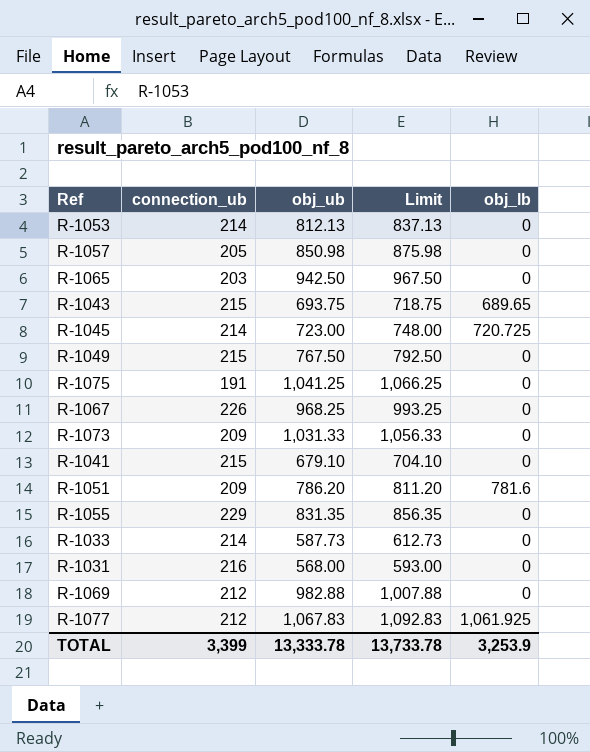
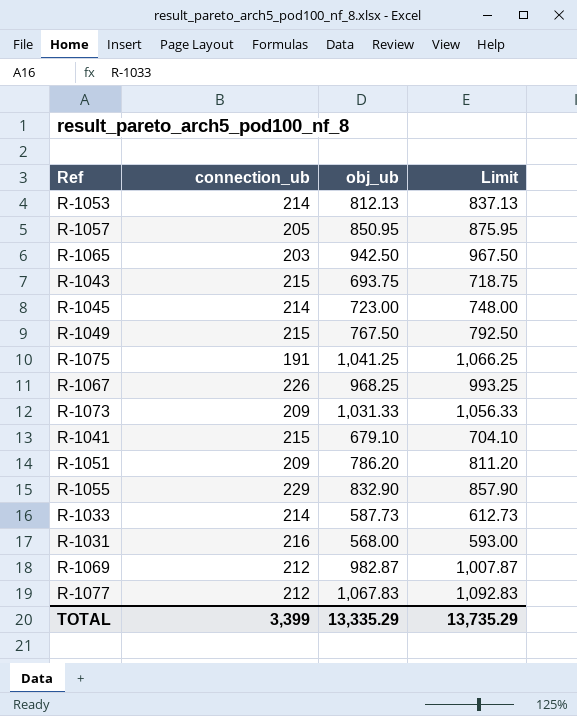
column obj_lb | position: 5 -> none
R-1057 | obj_ub: 850.98 -> 850.95
R-1057 | Limit: 875.98 -> 875.95
R-1055 | obj_ub: 831.35 -> 832.90
R-1055 | Limit: 856.35 -> 857.90
R-1069 | obj_ub: 982.88 -> 982.87
R-1069 | Limit: 1,007.88 -> 1,007.87
TOTAL | obj_ub: 13,333.78 -> 13,335.29
TOTAL | Limit: 13,733.78 -> 13,735.29

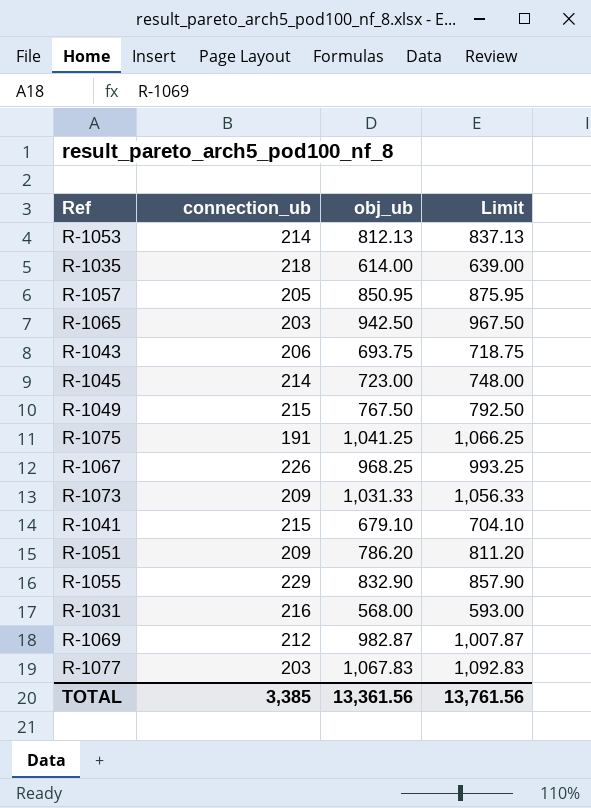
row R-1033: 214 | 587.73 | 612.73 -> none
row R-1035: none -> 218 | 614.00 | 639.00
R-1043 | connection_ub: 215 -> 206
R-1077 | connection_ub: 212 -> 203
TOTAL | connection_ub: 3,399 -> 3,385
TOTAL | obj_ub: 13,335.29 -> 13,361.56
TOTAL | Limit: 13,735.29 -> 13,761.56

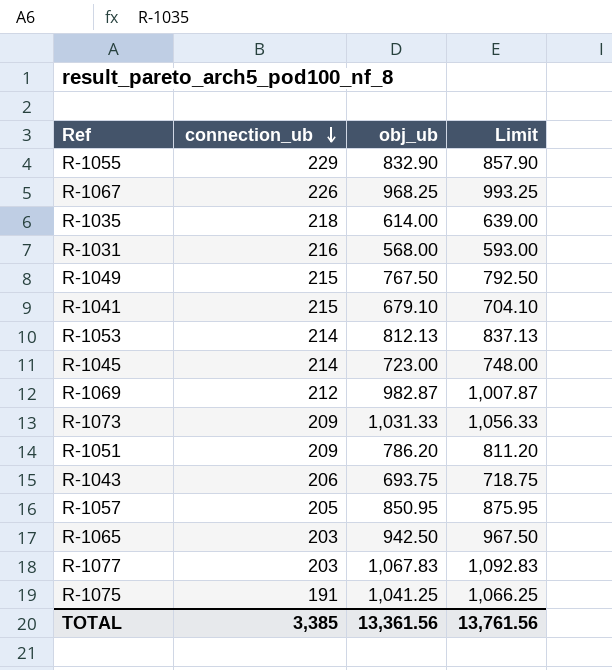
row order: none -> connection_ub descending

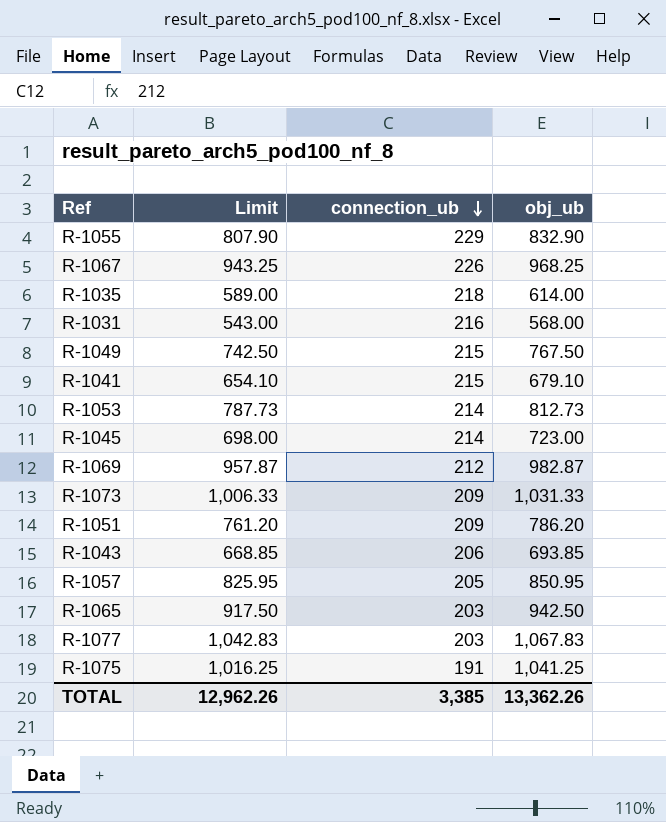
column Limit | formula: [obj_ub] + 25 -> [obj_ub] - 25
column Limit | position: 4 -> 2
R-1053 | obj_ub: 812.13 -> 812.73
R-1043 | obj_ub: 693.75 -> 693.85
TOTAL | Limit: 13,761.56 -> 12,962.26
TOTAL | obj_ub: 13,361.56 -> 13,362.26

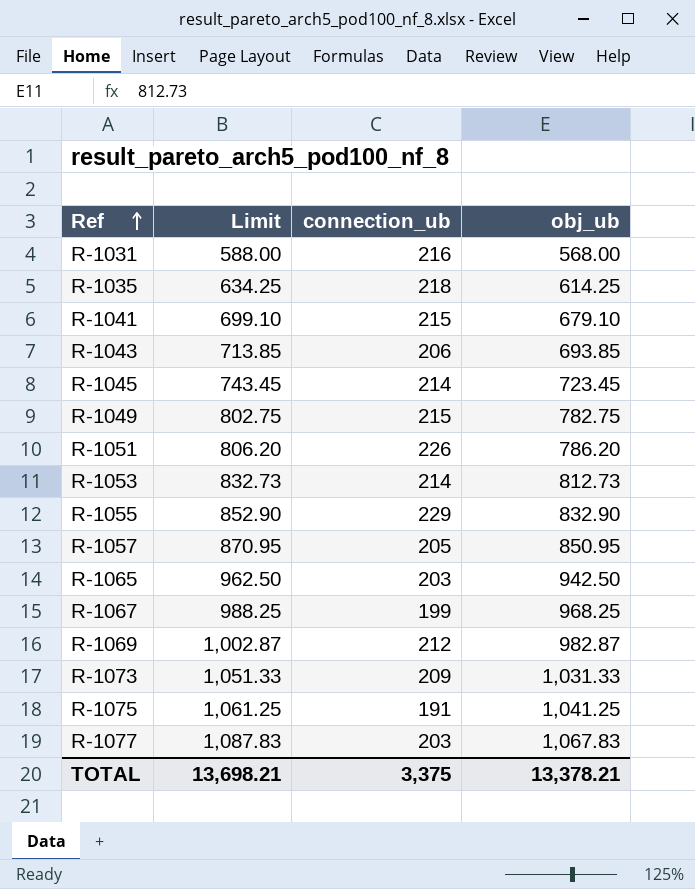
row order: connection_ub descending -> Ref ascending
column Limit | formula: [obj_ub] - 25 -> [obj_ub] + 20
R-1035 | obj_ub: 614.00 -> 614.25
R-1045 | obj_ub: 723.00 -> 723.45
R-1049 | obj_ub: 767.50 -> 782.75
R-1051 | connection_ub: 209 -> 226
R-1067 | connection_ub: 226 -> 199
TOTAL | Limit: 12,962.26 -> 13,698.21
TOTAL | connection_ub: 3,385 -> 3,375
TOTAL | obj_ub: 13,362.26 -> 13,378.21

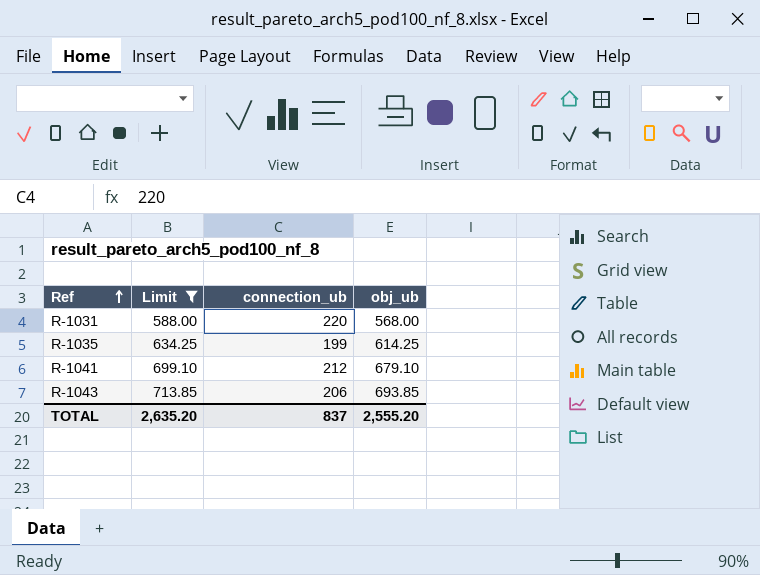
filter: none -> Limit <= 713.85
R-1031 | connection_ub: 216 -> 220
R-1035 | connection_ub: 218 -> 199
R-1041 | connection_ub: 215 -> 212
TOTAL | Limit: 13,698.21 -> 2,635.20
TOTAL | connection_ub: 3,375 -> 837
TOTAL | obj_ub: 13,378.21 -> 2,555.20

